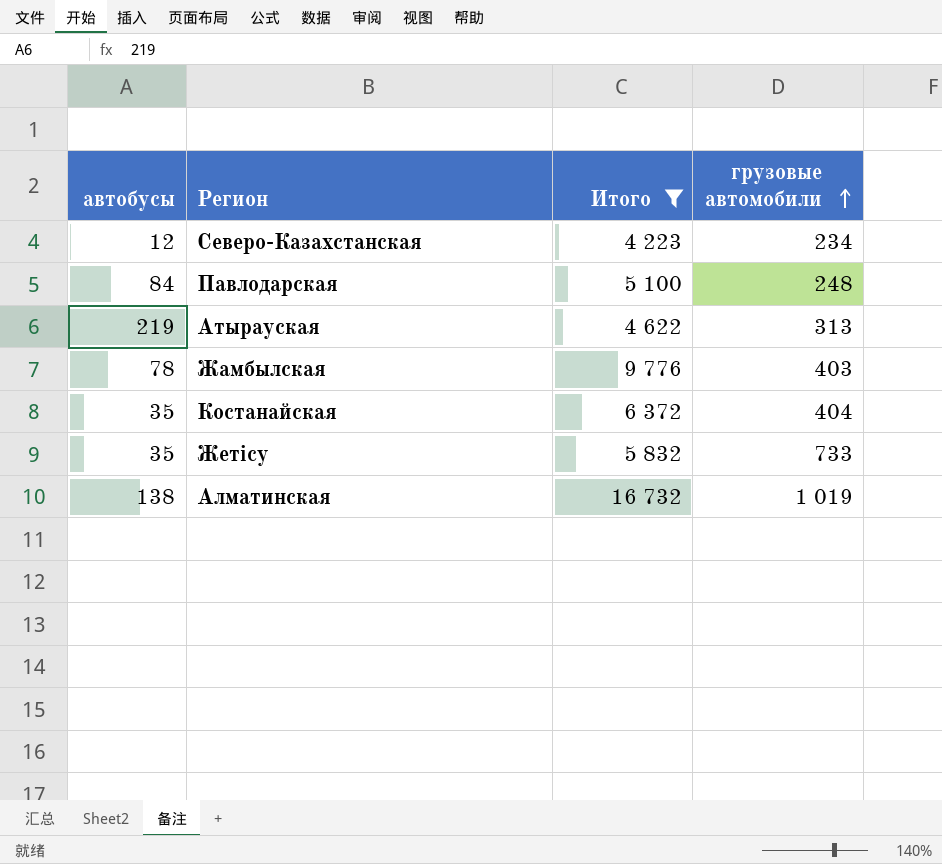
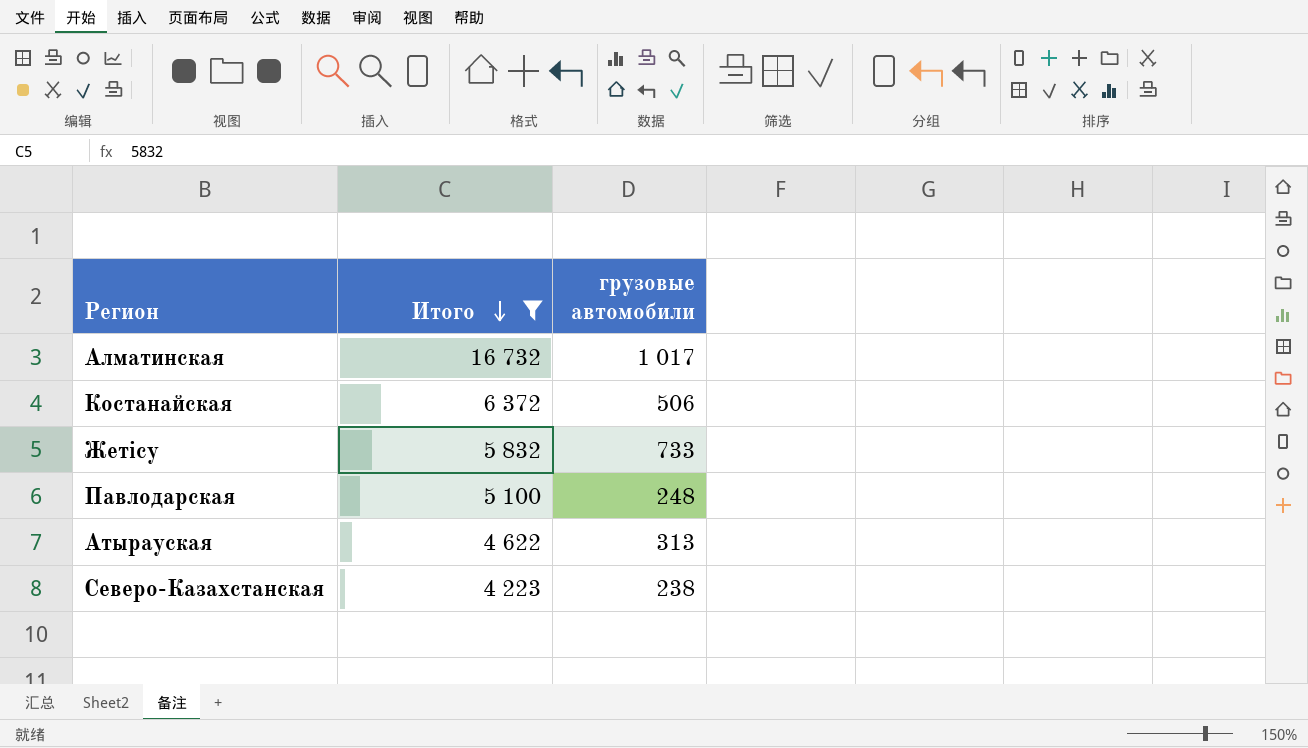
row order: грузовые автомобили ascending -> Итого descending
column автобусы | position: 1 -> none
row Жамбылская: 78 | 9 776 | 403 -> none
Алматинская | грузовые автомобили: 1 019 -> 1 017
Костанайская | грузовые автомобили: 404 -> 506
Северо-Казахстанская | грузовые автомобили: 234 -> 238

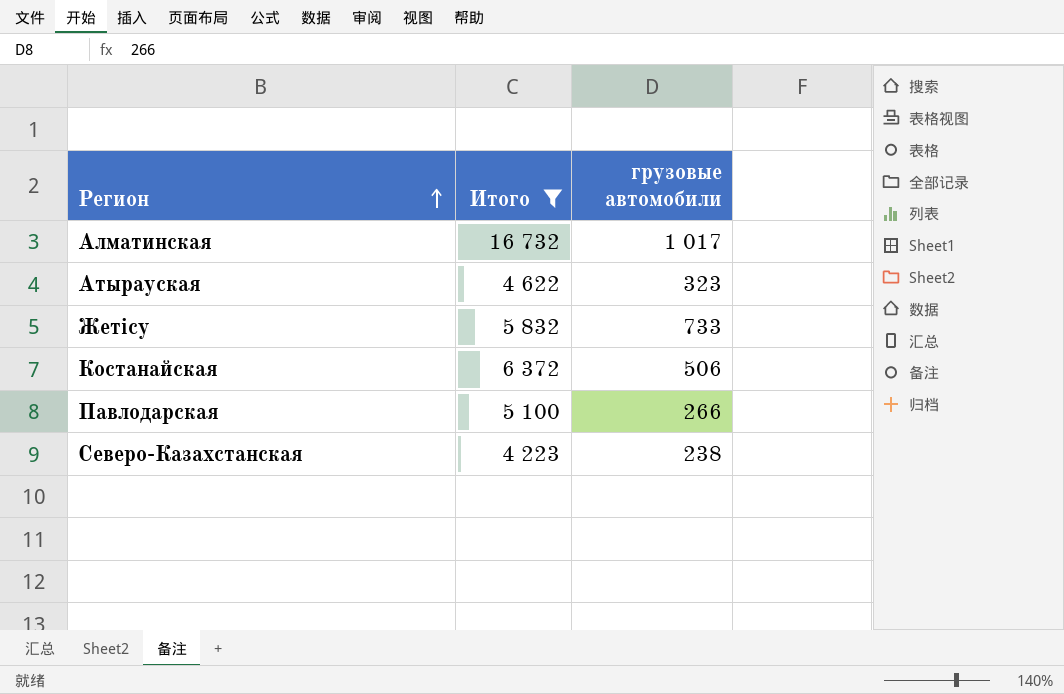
row order: Итого descending -> Регион ascending
Атырауская | грузовые автомобили: 313 -> 323
Павлодарская | грузовые автомобили: 248 -> 266

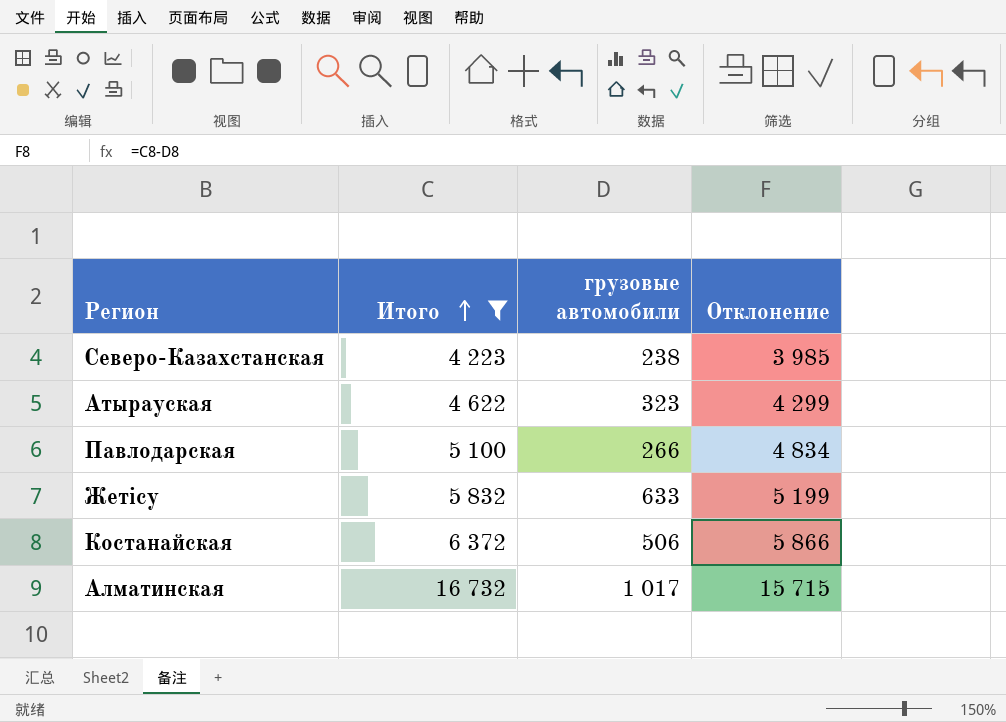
row order: Регион ascending -> Итого ascending
column Отклонение | formula: none -> [Итого] - [грузовые автомобили]
Жетісу | грузовые автомобили: 733 -> 633

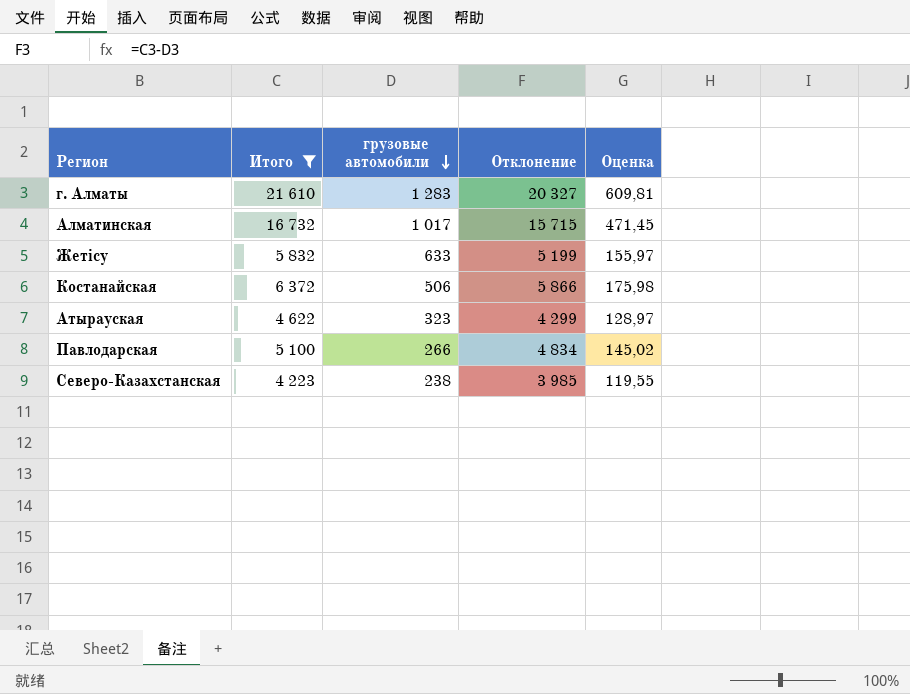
row order: Итого ascending -> грузовые автомобили descending
column Оценка | formula: none -> [Отклонение] * 0,03
row г. Алматы: none -> 21 610 | 1 283 | 20 327 | 609,81

